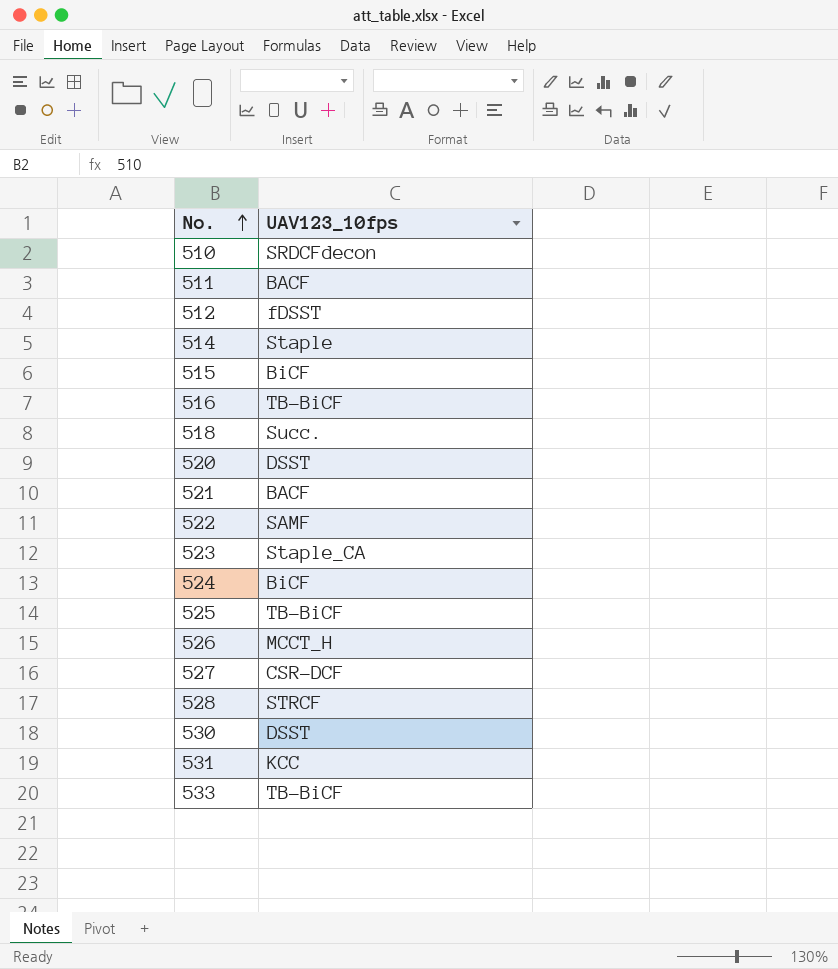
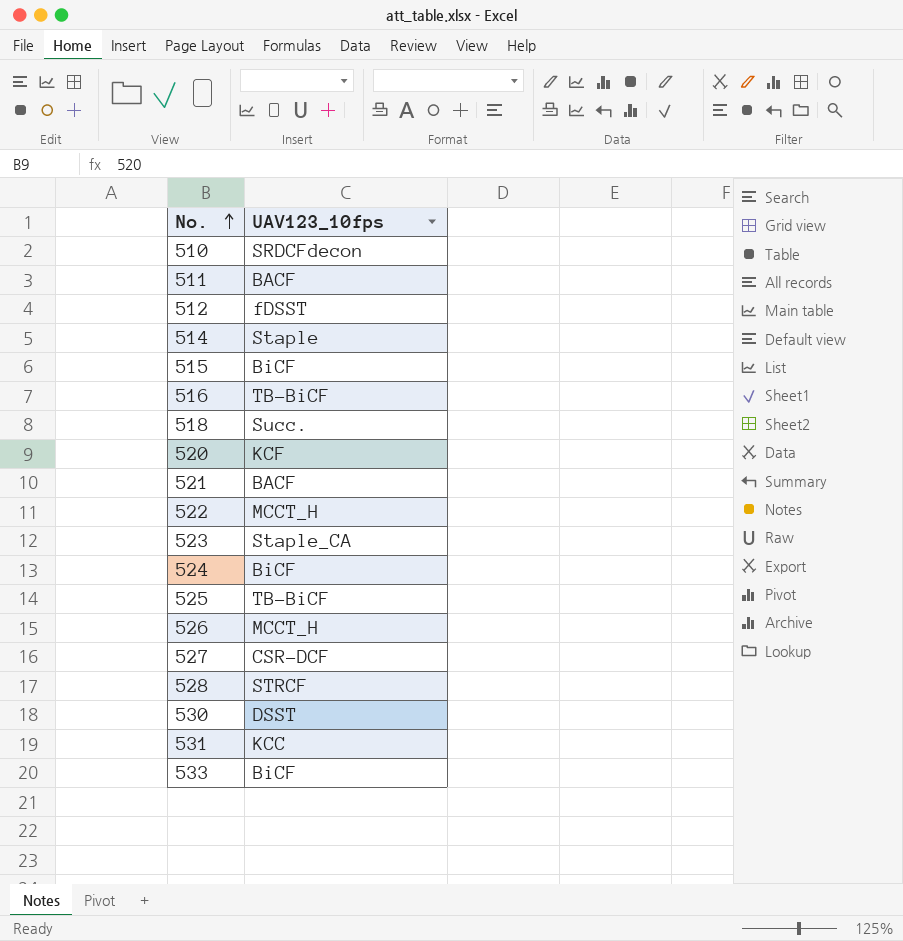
520 | UAV123_10fps: DSST -> KCF
522 | UAV123_10fps: SAMF -> MCCT_H
533 | UAV123_10fps: TB-BiCF -> BiCF

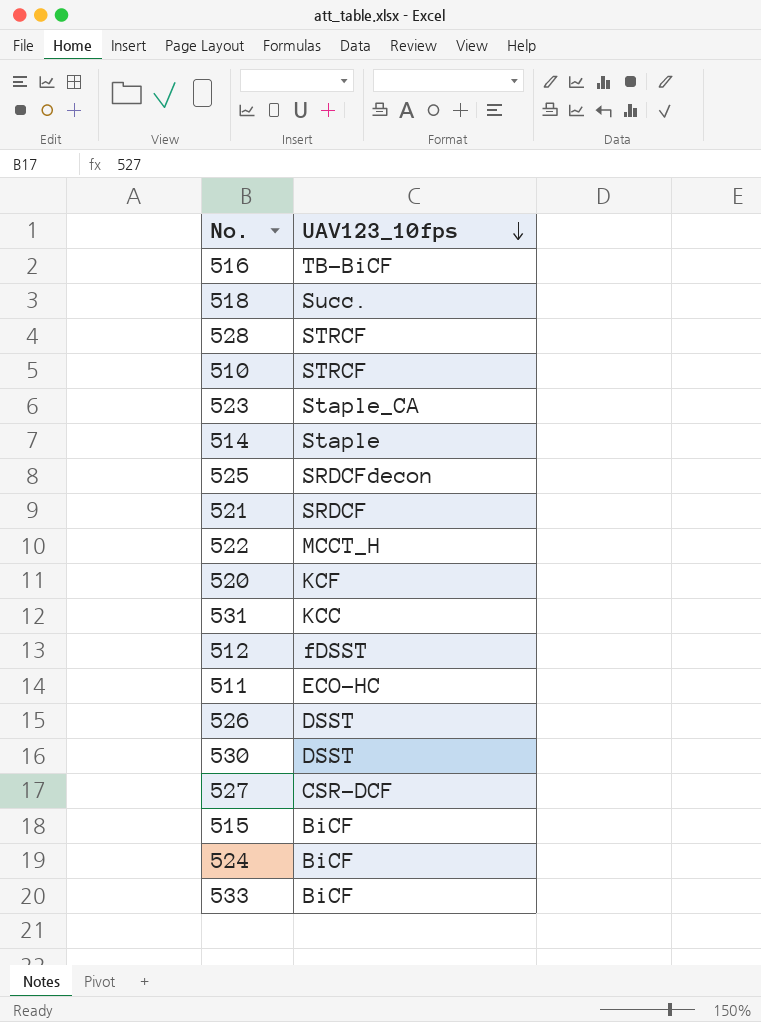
row order: No. ascending -> UAV123_10fps descending
510 | UAV123_10fps: SRDCFdecon -> STRCF
525 | UAV123_10fps: TB-BiCF -> SRDCFdecon
521 | UAV123_10fps: BACF -> SRDCF
511 | UAV123_10fps: BACF -> ECO-HC
526 | UAV123_10fps: MCCT_H -> DSST

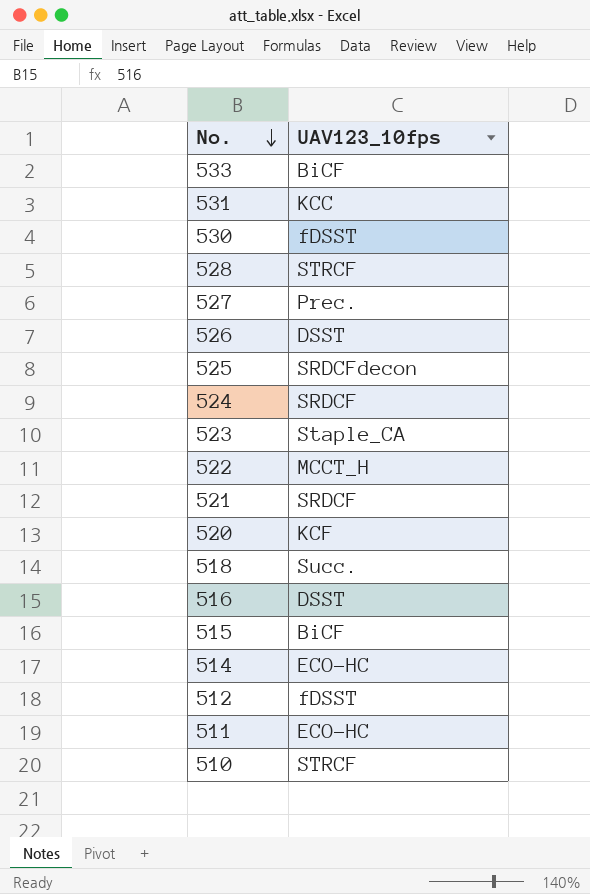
row order: UAV123_10fps descending -> No. descending
530 | UAV123_10fps: DSST -> fDSST
527 | UAV123_10fps: CSR-DCF -> Prec.
524 | UAV123_10fps: BiCF -> SRDCF
516 | UAV123_10fps: TB-BiCF -> DSST
514 | UAV123_10fps: Staple -> ECO-HC

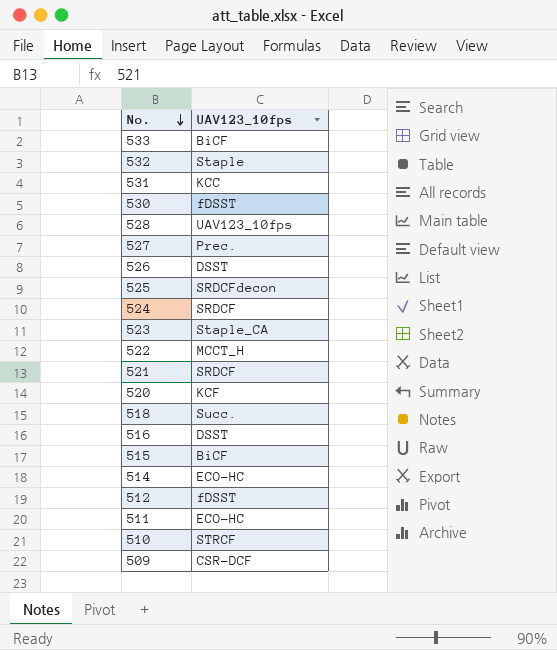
row 532: none -> Staple
528 | UAV123_10fps: STRCF -> UAV123_10fps
row 509: none -> CSR-DCF

